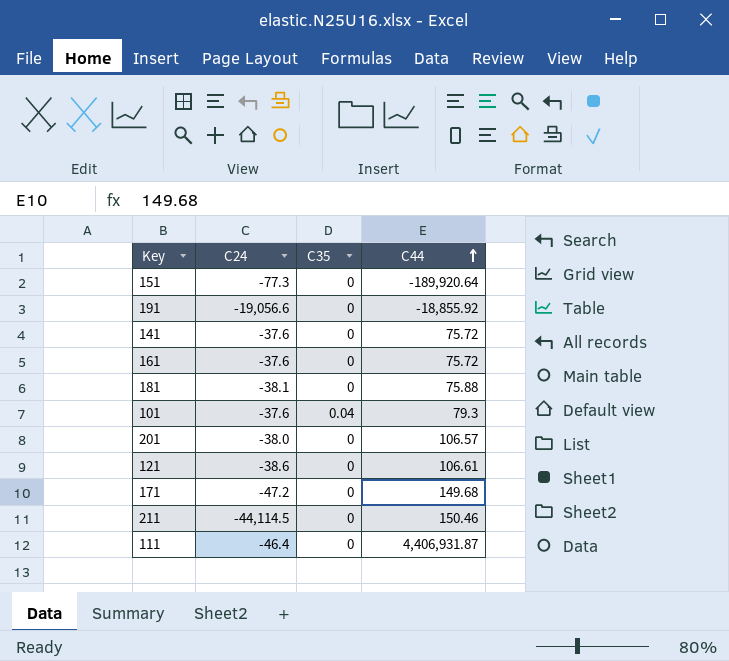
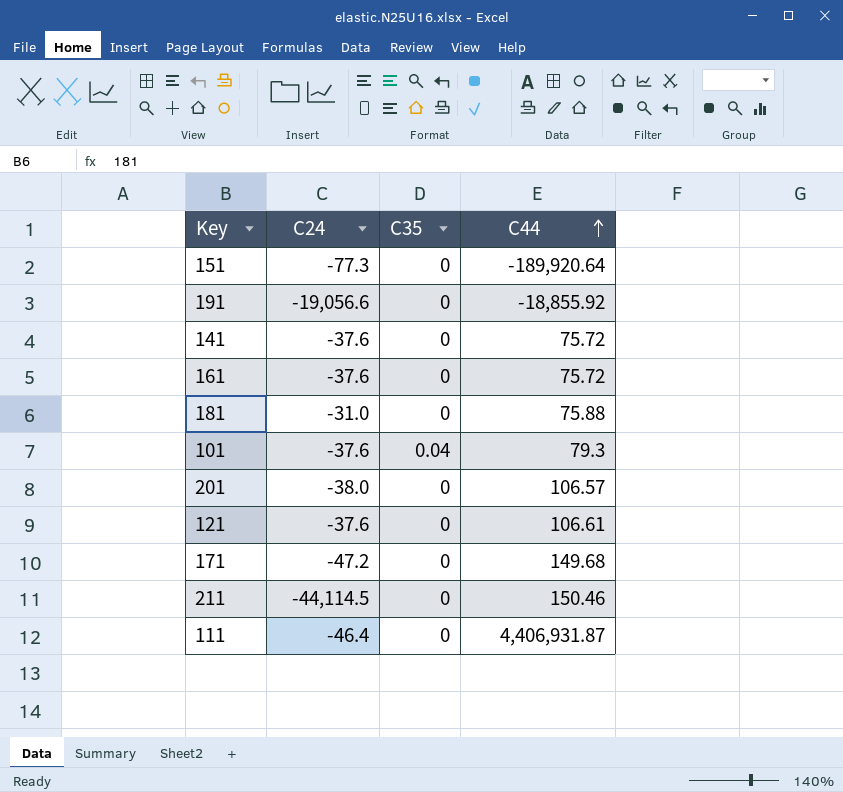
181 | C24: -38.1 -> -31.0
121 | C24: -38.6 -> -37.6

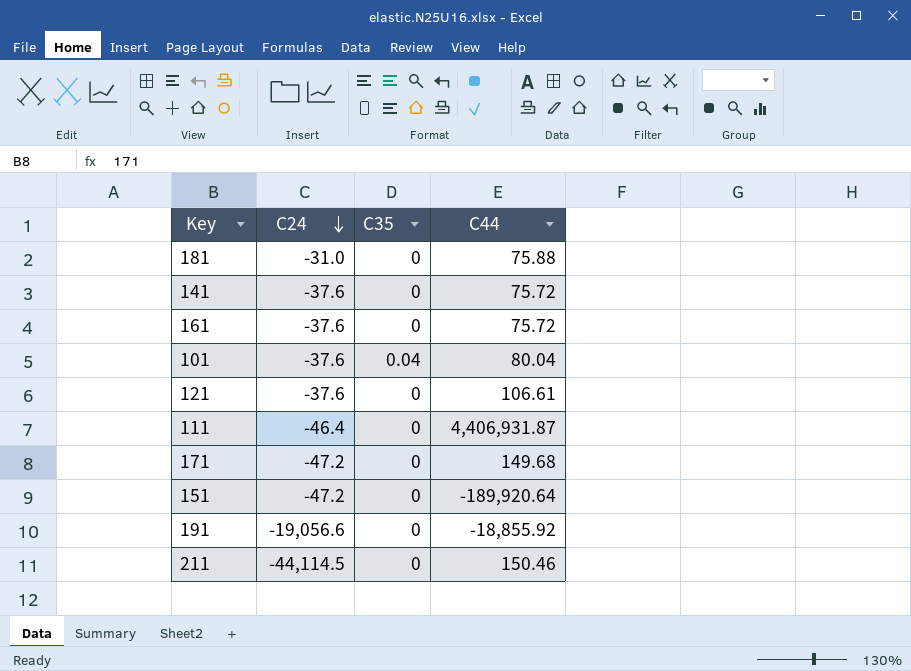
row order: C44 ascending -> C24 descending
row 201: -38.0 | 0 | 106.57 -> none
101 | C44: 79.3 -> 80.04
151 | C24: -77.3 -> -47.2

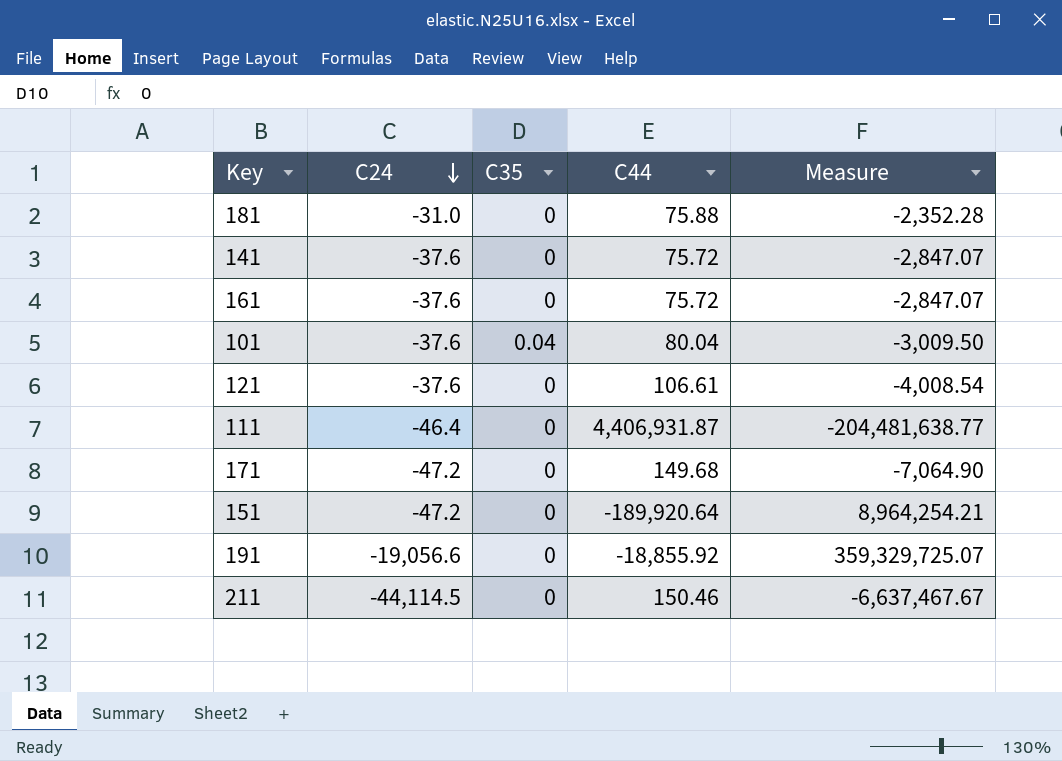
column Measure | formula: none -> [C24] * [C44]

